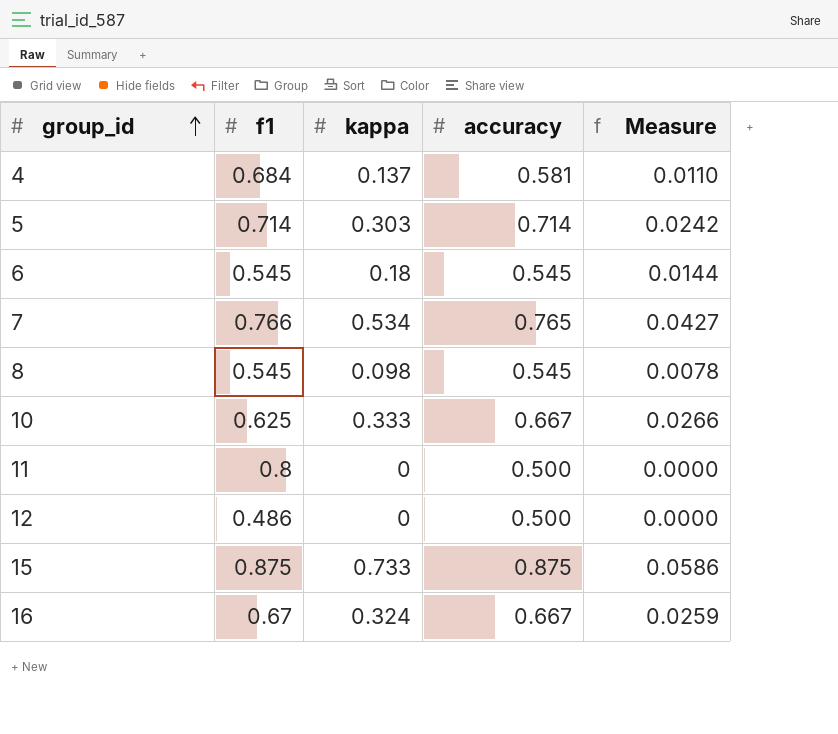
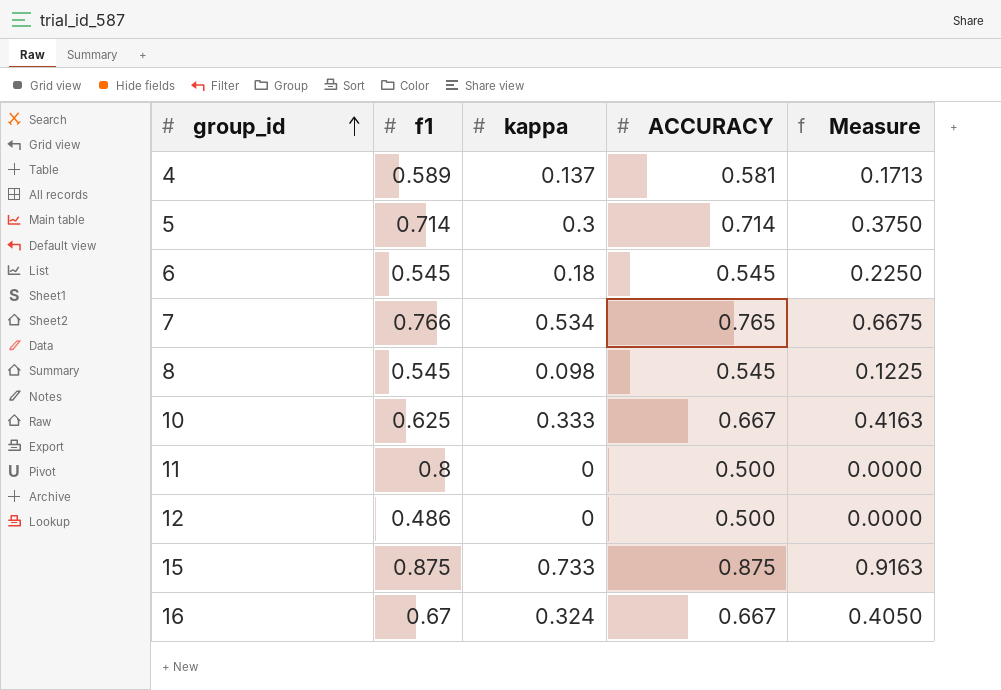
column name: accuracy -> ACCURACY
column Measure | formula: [kappa] * 0.08 -> [kappa] * 1.25
4 | f1: 0.684 -> 0.589
5 | kappa: 0.303 -> 0.3

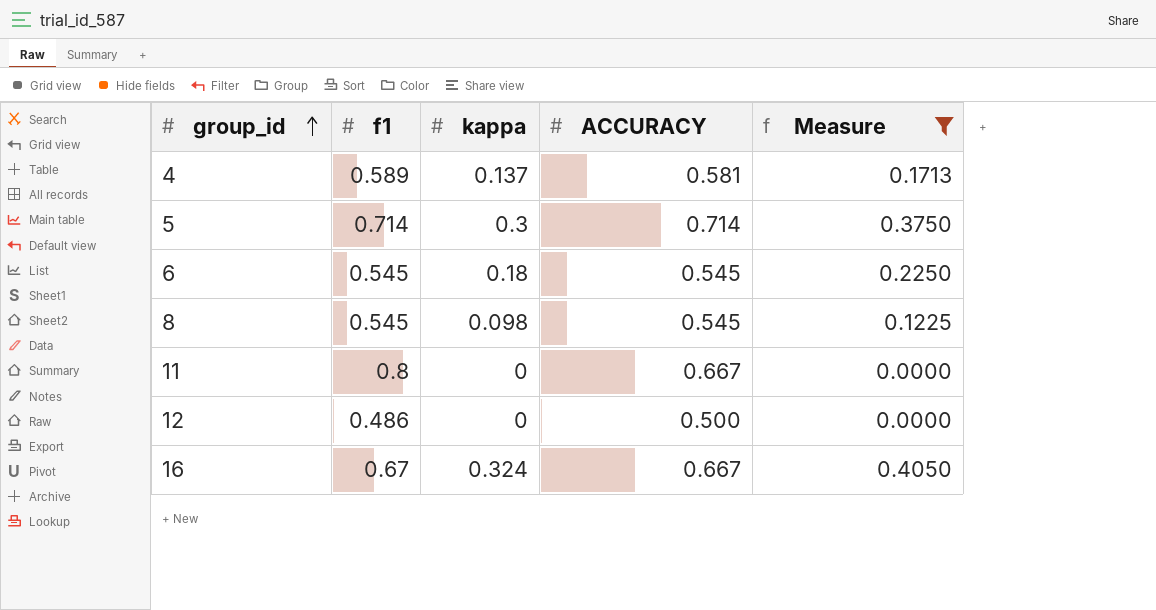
filter: none -> Measure <= 0.4050
11 | ACCURACY: 0.500 -> 0.667

